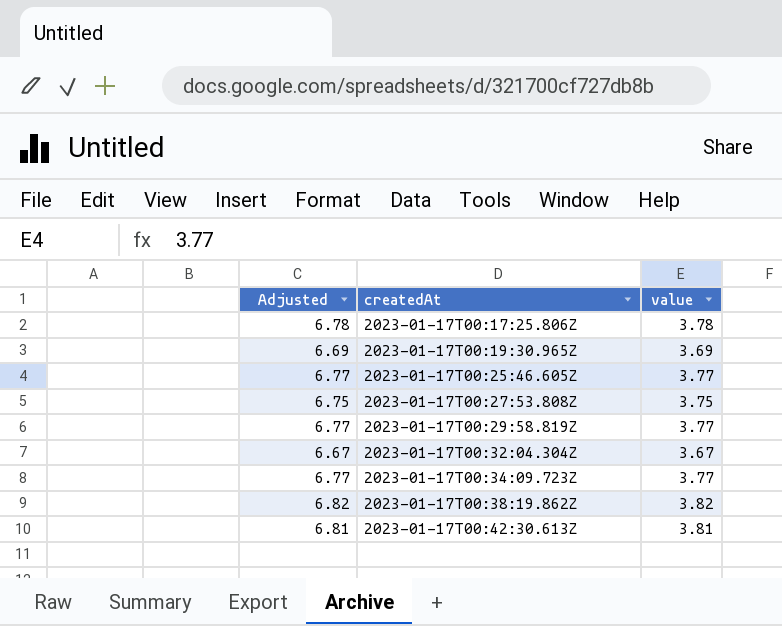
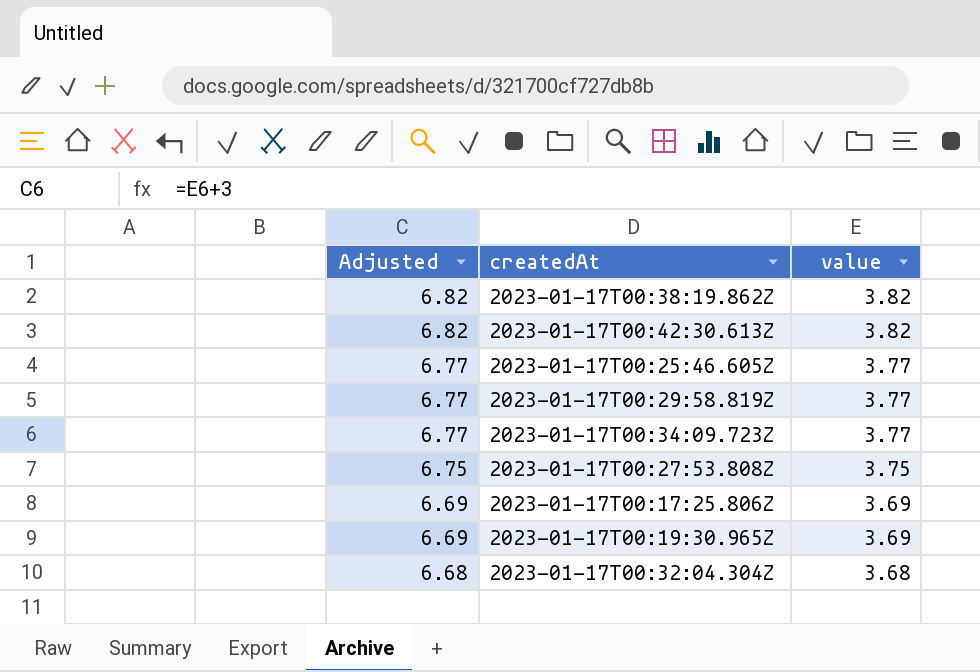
row order: createdAt ascending -> Adjusted descending
2023-01-17T00:42:30.613Z | Adjusted: 6.81 -> 6.82
2023-01-17T00:42:30.613Z | value: 3.81 -> 3.82
2023-01-17T00:17:25.806Z | Adjusted: 6.78 -> 6.69
2023-01-17T00:17:25.806Z | value: 3.78 -> 3.69
2023-01-17T00:32:04.304Z | Adjusted: 6.67 -> 6.68
2023-01-17T00:32:04.304Z | value: 3.67 -> 3.68

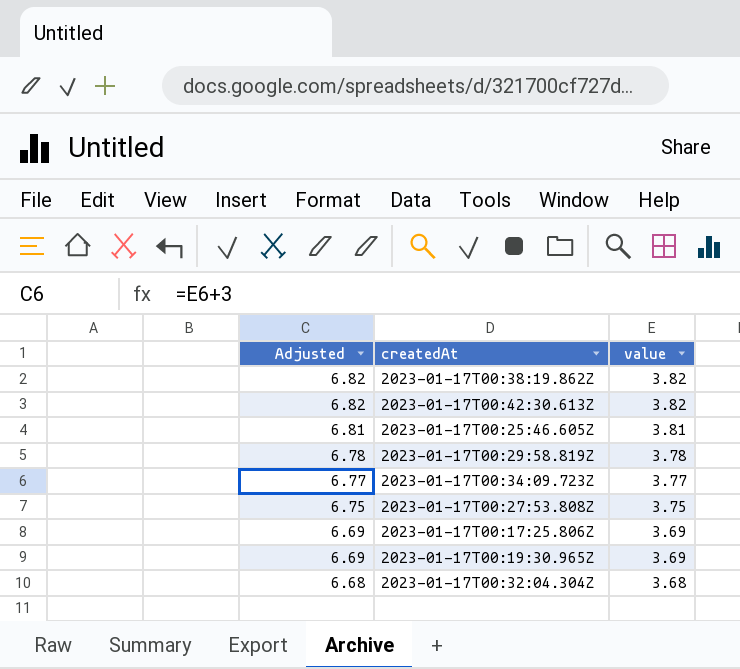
2023-01-17T00:25:46.605Z | Adjusted: 6.77 -> 6.81
2023-01-17T00:25:46.605Z | value: 3.77 -> 3.81
2023-01-17T00:29:58.819Z | Adjusted: 6.77 -> 6.78
2023-01-17T00:29:58.819Z | value: 3.77 -> 3.78

